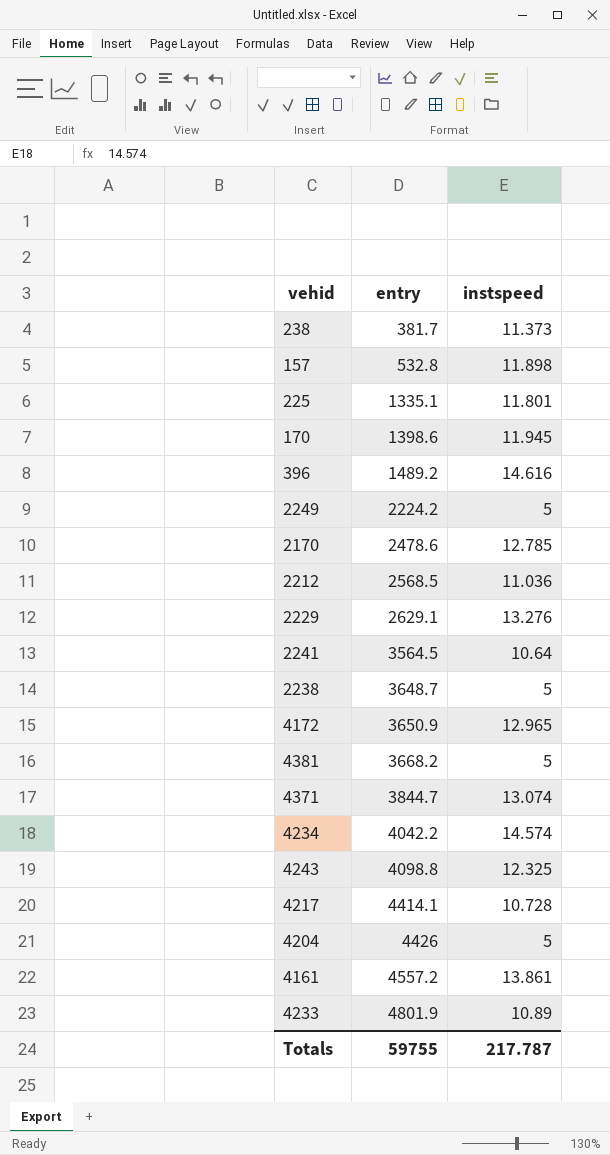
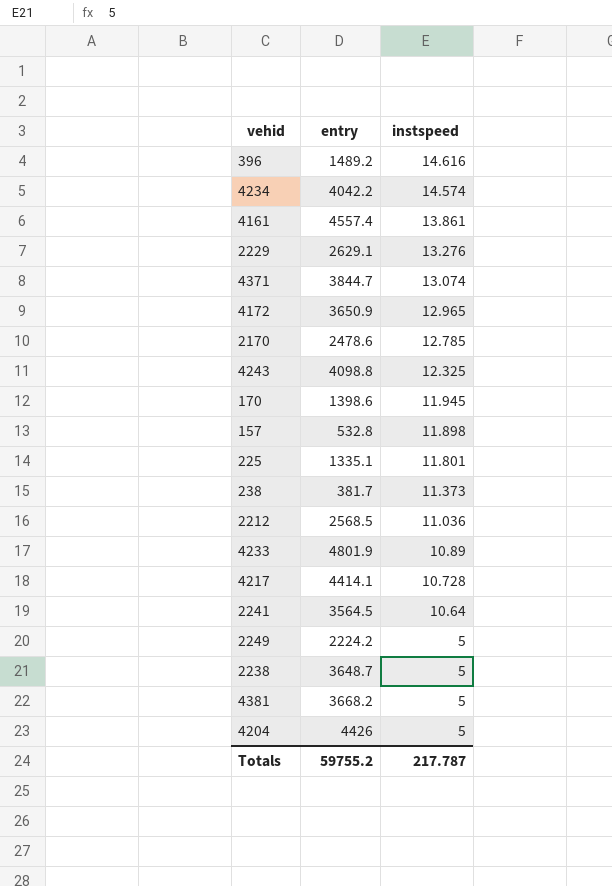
row order: entry ascending -> instspeed descending
4161 | entry: 4557.2 -> 4557.4
Totals | entry: 59755 -> 59755.2

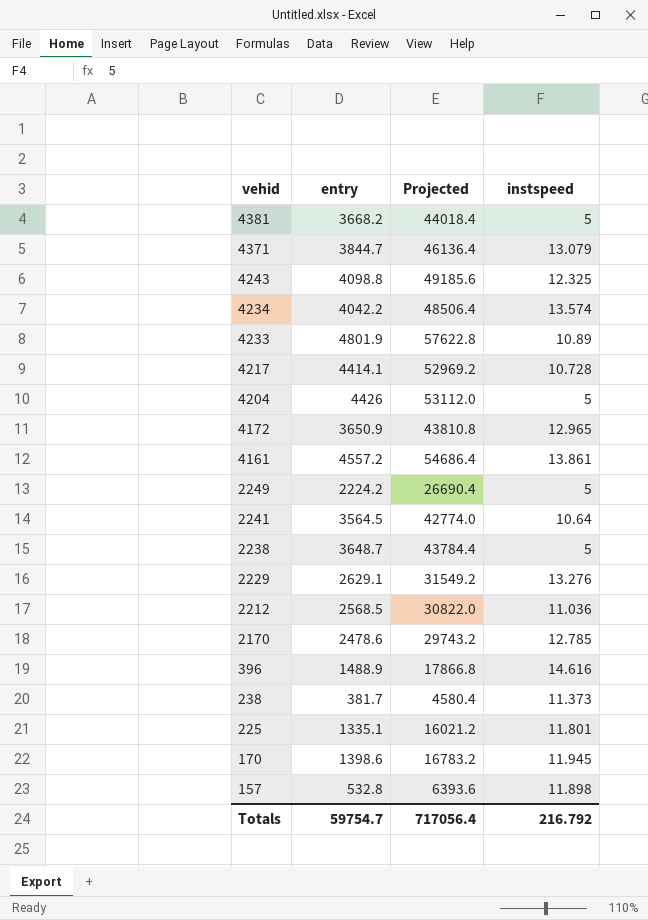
row order: instspeed descending -> vehid descending
column Projected | formula: none -> [entry] * 12
4371 | instspeed: 13.074 -> 13.079
4234 | instspeed: 14.574 -> 13.574
4161 | entry: 4557.4 -> 4557.2
396 | entry: 1489.2 -> 1488.9
Totals | entry: 59755.2 -> 59754.7
Totals | instspeed: 217.787 -> 216.792

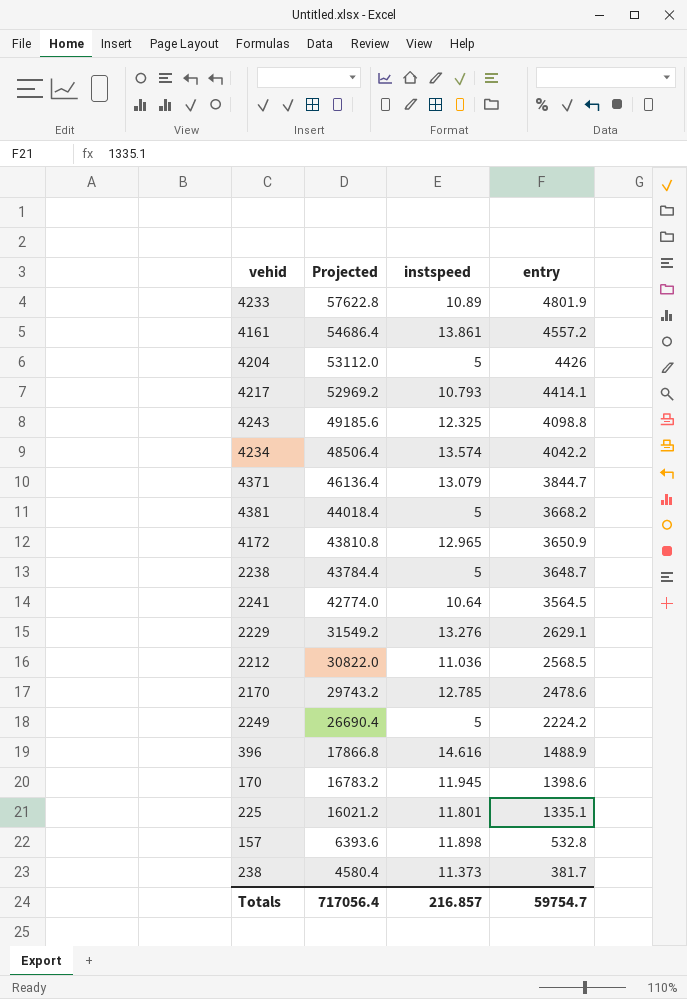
row order: vehid descending -> Projected descending
column entry | position: 2 -> 4
4217 | instspeed: 10.728 -> 10.793
Totals | instspeed: 216.792 -> 216.857

